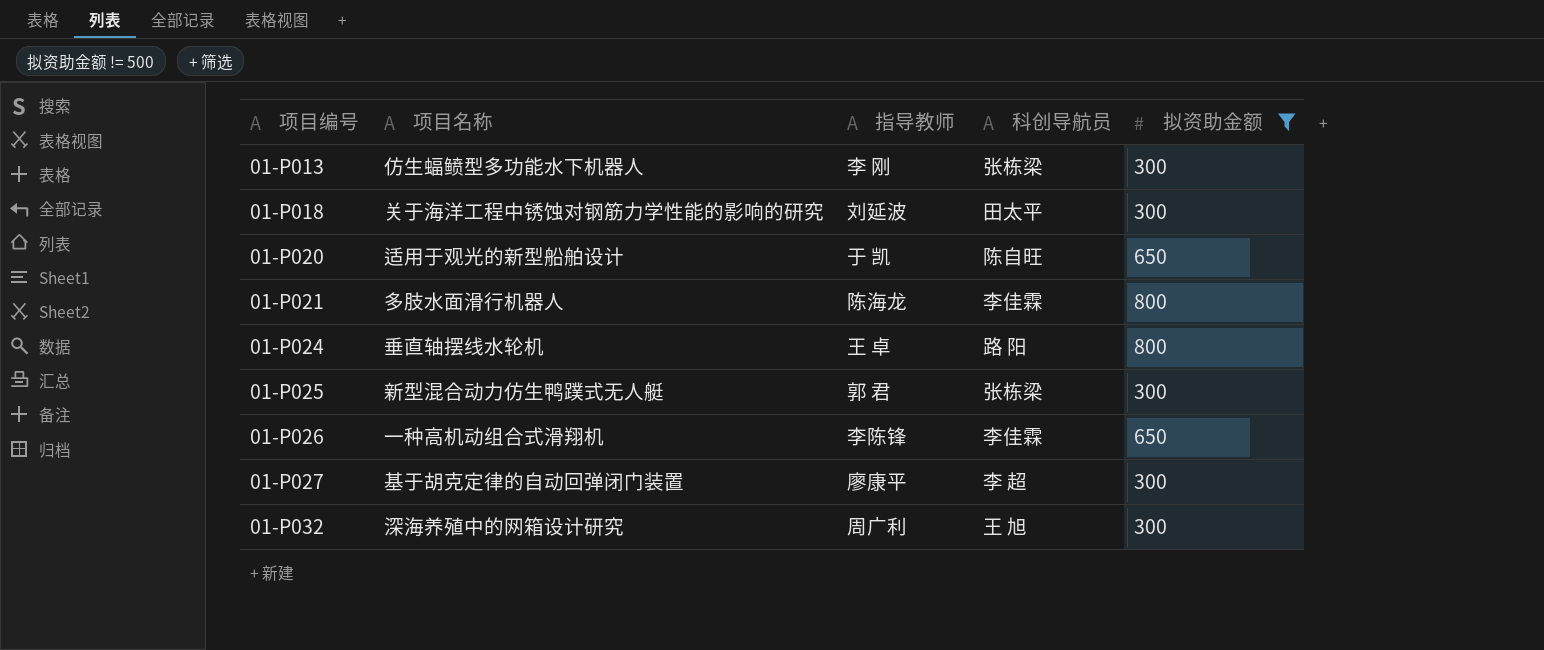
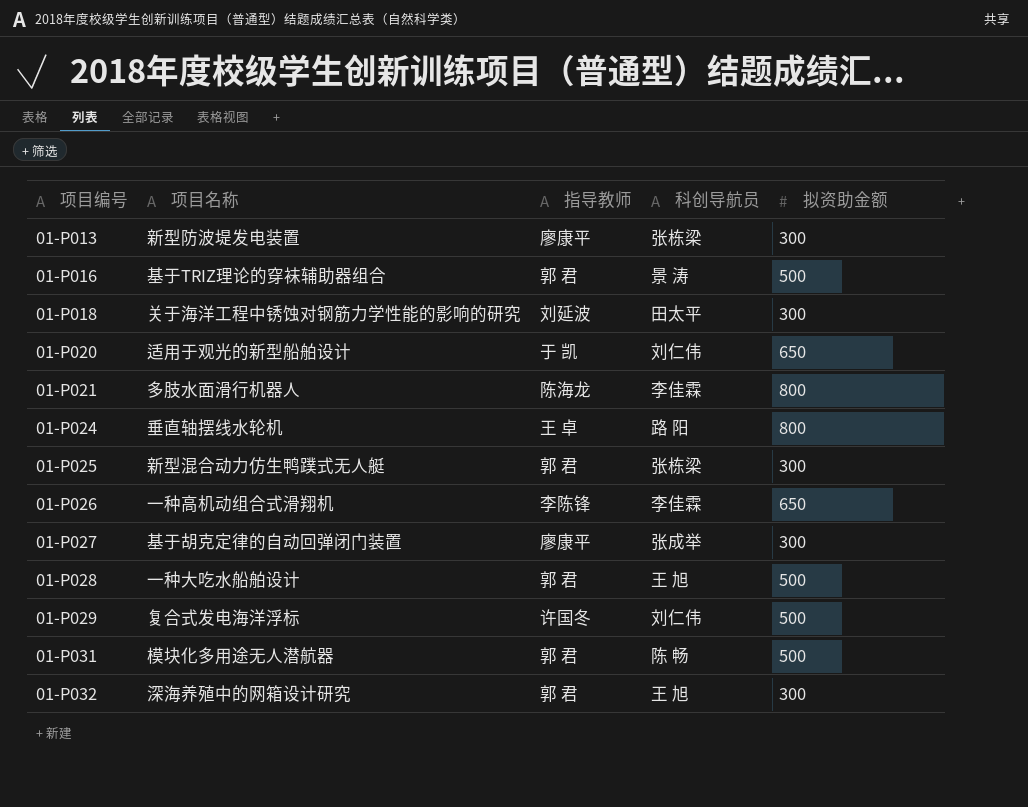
filter: 拟资助金额 != 500 -> none
01-P013 | 项目名称: 仿生蝠鲼型多功能水下机器人 -> 新型防波堤发电装置
01-P013 | 指导教师: 李 刚 -> 廖康平
01-P020 | 科创导航员: 陈自旺 -> 刘仁伟
01-P027 | 科创导航员: 李 超 -> 张成举
01-P032 | 指导教师: 周广利 -> 郭 君

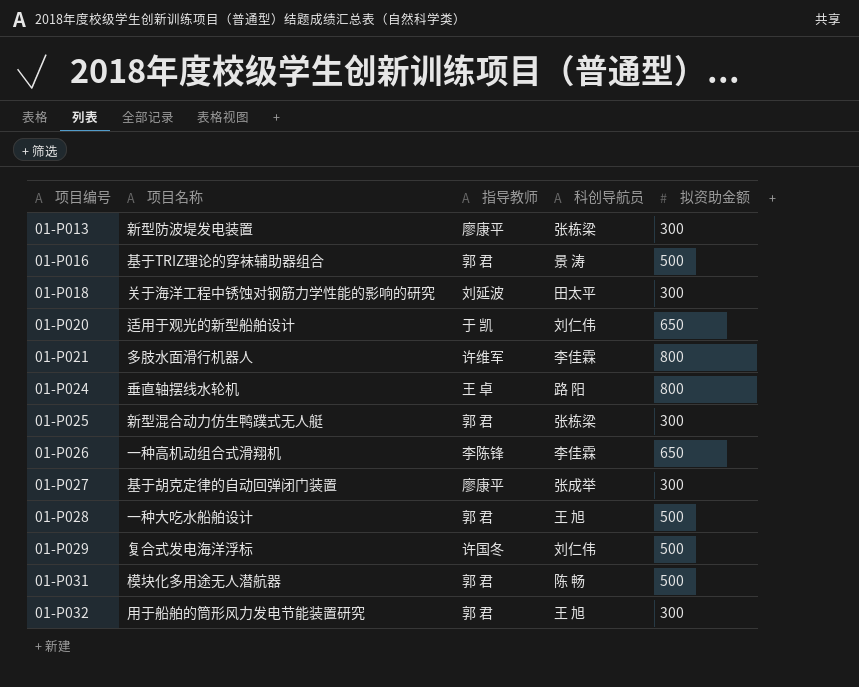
01-P021 | 指导教师: 陈海龙 -> 许维军
01-P032 | 项目名称: 深海养殖中的网箱设计研究 -> 用于船舶的筒形风力发电节能装置研究

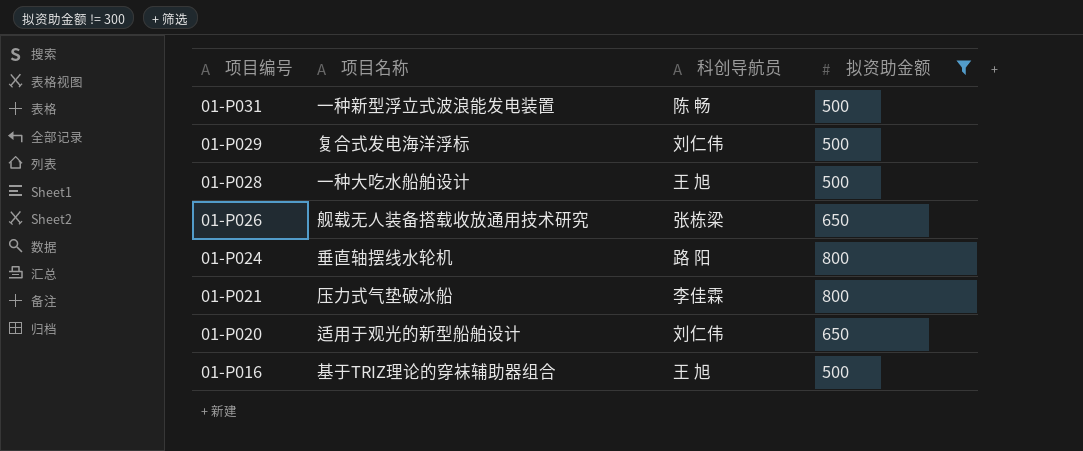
filter: none -> 拟资助金额 != 300
row order: 项目编号 ascending -> 项目编号 descending
column 指导教师 | position: 3 -> none
01-P031 | 项目名称: 模块化多用途无人潜航器 -> 一种新型浮立式波浪能发电装置
01-P026 | 项目名称: 一种高机动组合式滑翔机 -> 舰载无人装备搭载收放通用技术研究
01-P026 | 科创导航员: 李佳霖 -> 张栋梁
01-P021 | 项目名称: 多肢水面滑行机器人 -> 压力式气垫破冰船
01-P016 | 科创导航员: 景 涛 -> 王 旭

